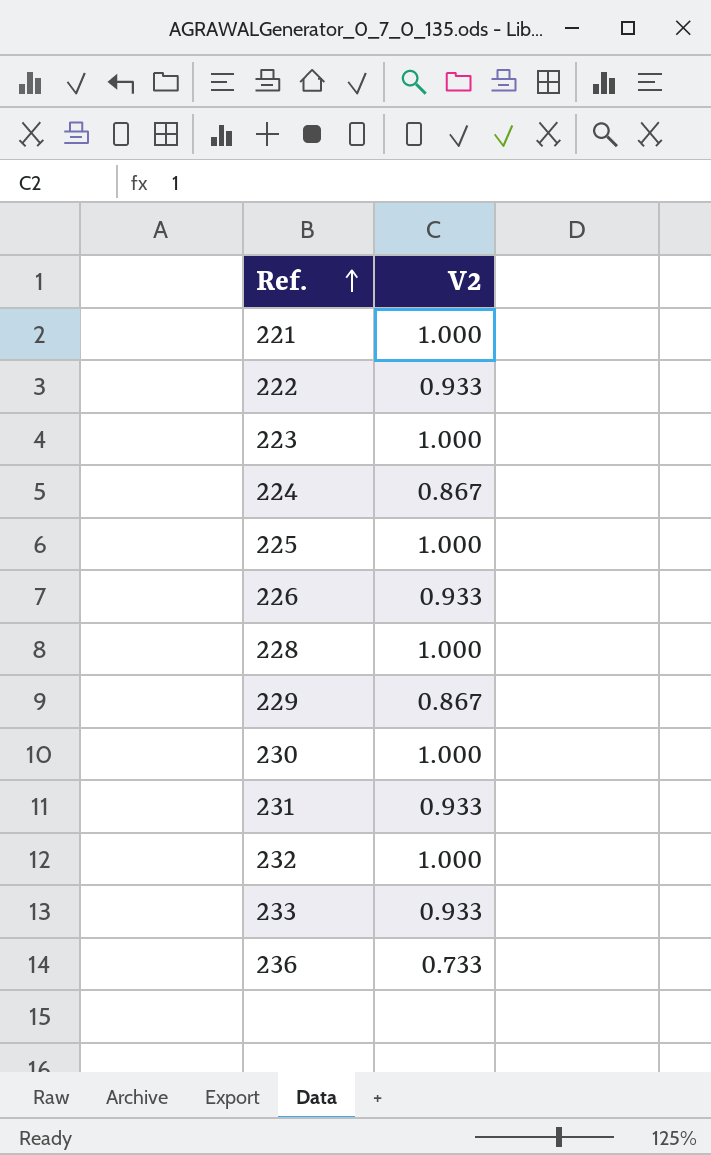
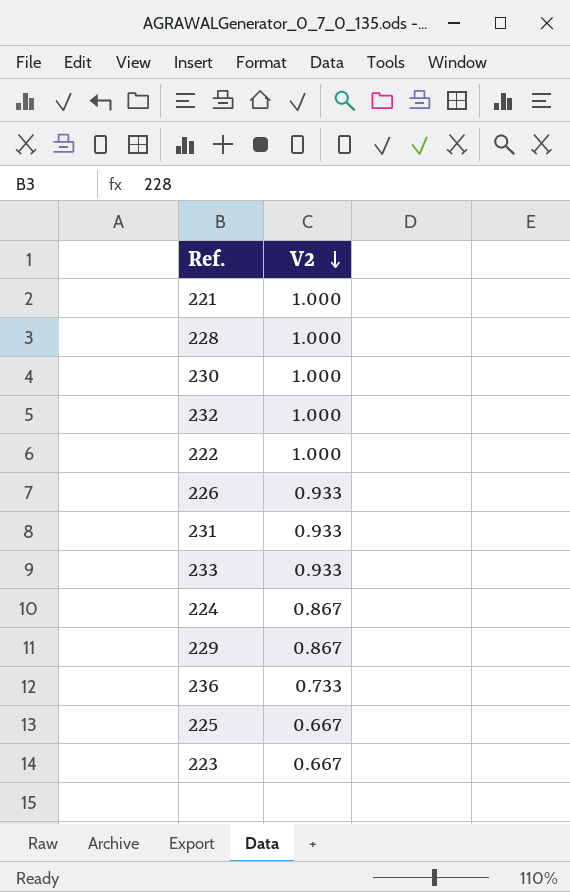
row order: Ref. ascending -> V2 descending
222 | V2: 0.933 -> 1.000
225 | V2: 1.000 -> 0.667
223 | V2: 1.000 -> 0.667

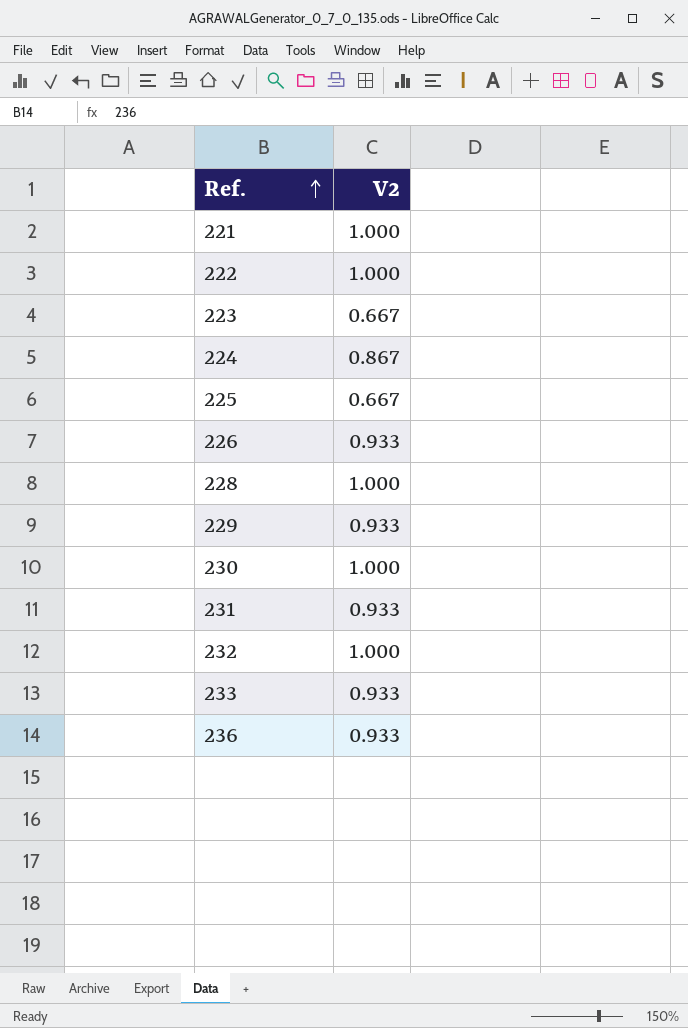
row order: V2 descending -> Ref. ascending
229 | V2: 0.867 -> 0.933
236 | V2: 0.733 -> 0.933

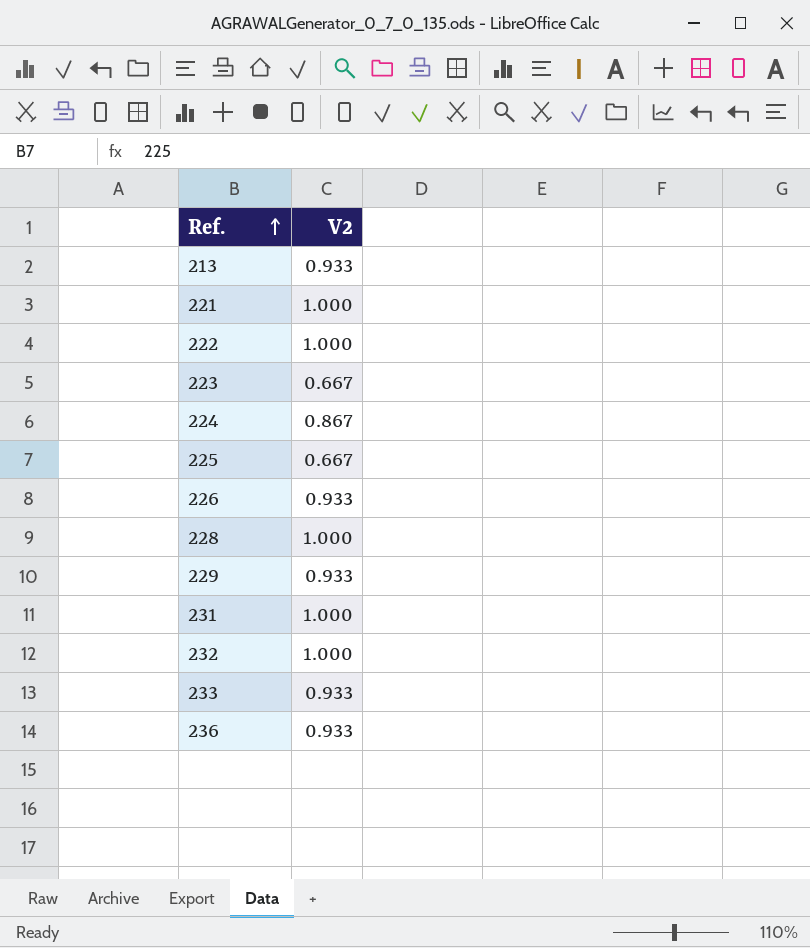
row 230: 1.000 -> none
row 213: none -> 0.933
231 | V2: 0.933 -> 1.000

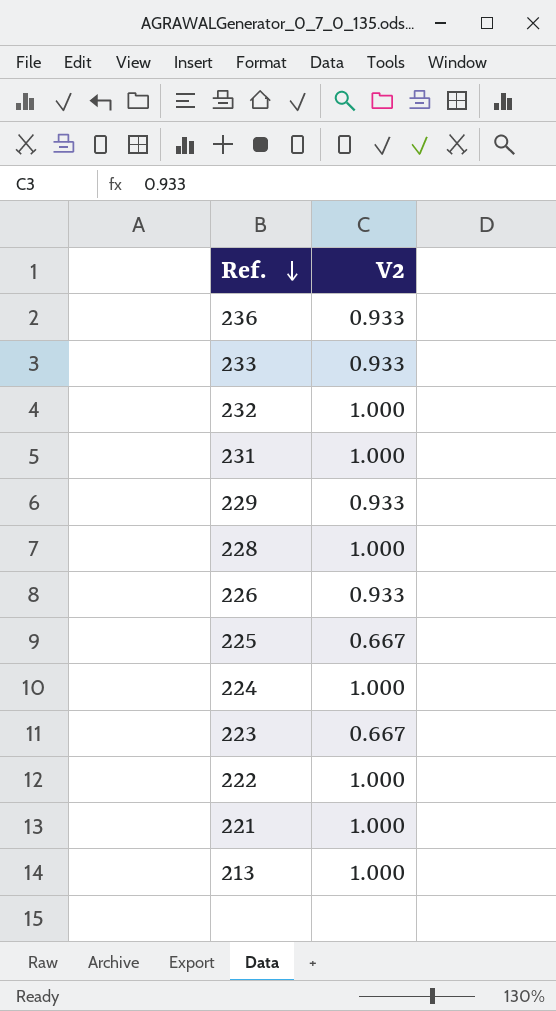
row order: Ref. ascending -> Ref. descending
224 | V2: 0.867 -> 1.000
213 | V2: 0.933 -> 1.000

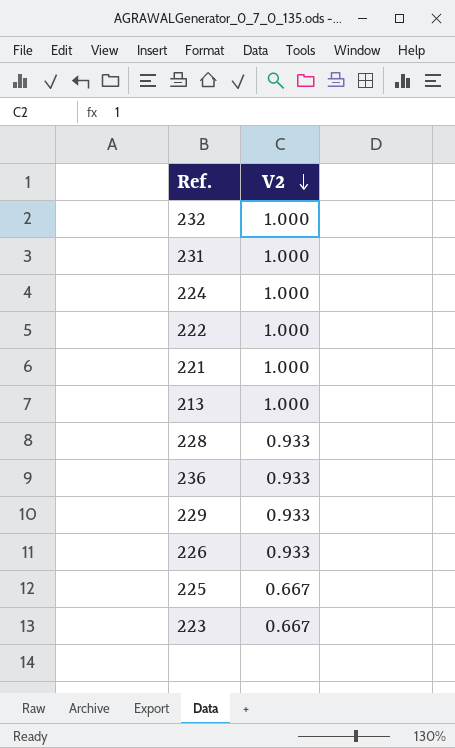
row order: Ref. descending -> V2 descending
row 233: 0.933 -> none
228 | V2: 1.000 -> 0.933

